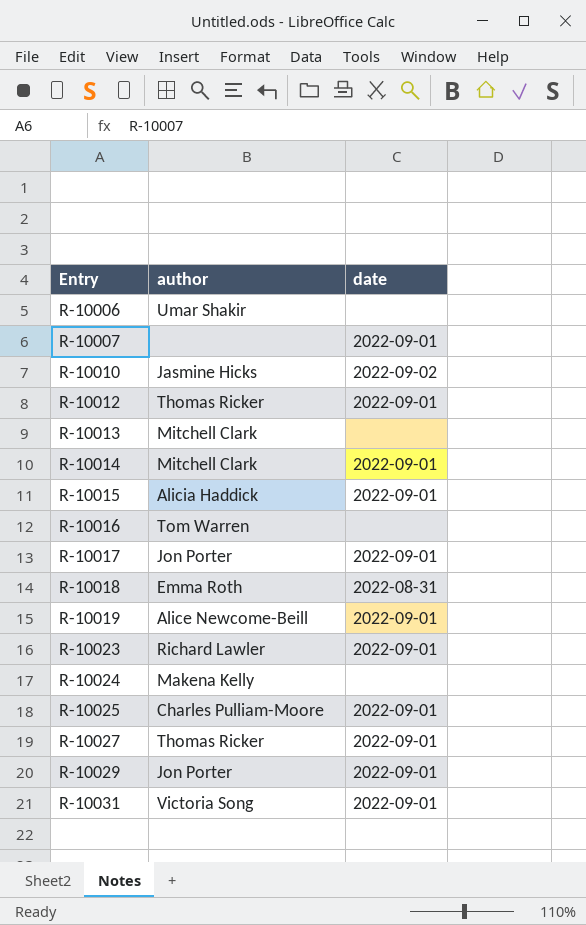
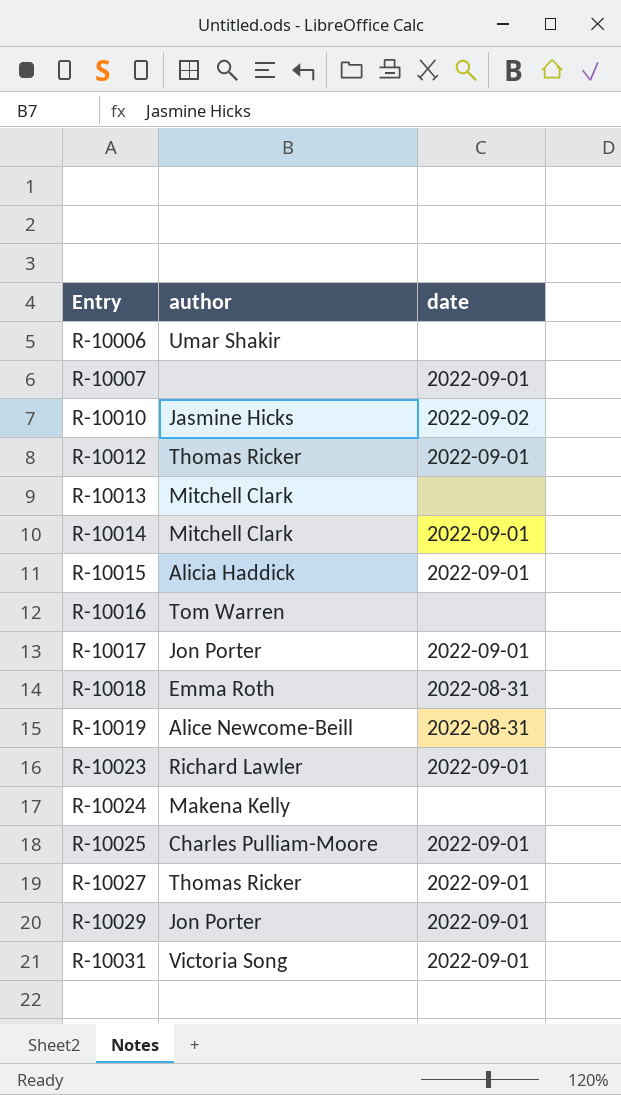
R-10019 | date: 2022-09-01 -> 2022-08-31

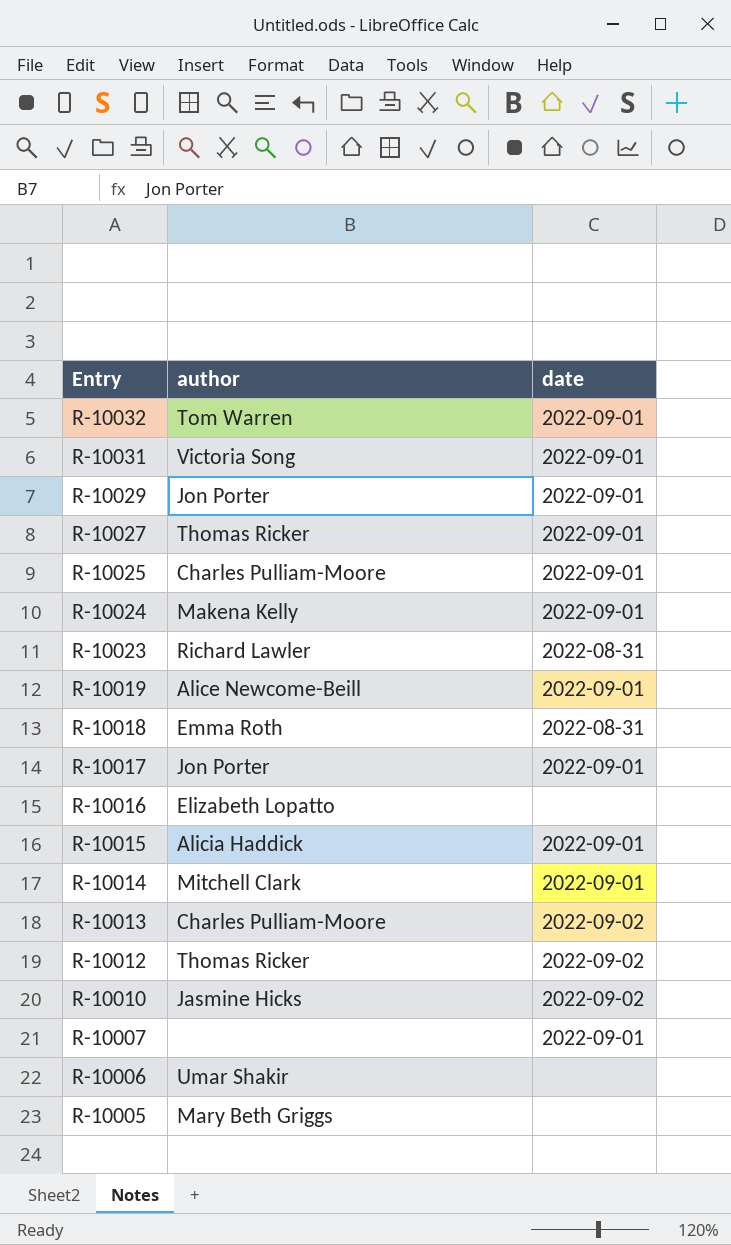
row order: Entry ascending -> Entry descending
row R-10032: none -> Tom Warren | 2022-09-01
R-10024 | date: none -> 2022-09-01
R-10023 | date: 2022-09-01 -> 2022-08-31
R-10019 | date: 2022-08-31 -> 2022-09-01
R-10016 | author: Tom Warren -> Elizabeth Lopatto
R-10013 | author: Mitchell Clark -> Charles Pulliam-Moore
R-10013 | date: none -> 2022-09-02
R-10012 | date: 2022-09-01 -> 2022-09-02
row R-10005: none -> Mary Beth Griggs | none

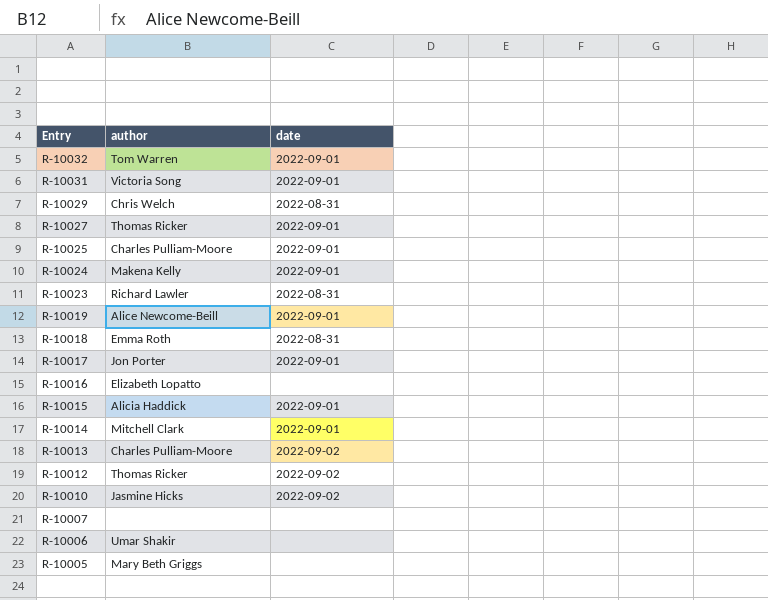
R-10029 | author: Jon Porter -> Chris Welch
R-10029 | date: 2022-09-01 -> 2022-08-31
R-10007 | date: 2022-09-01 -> none

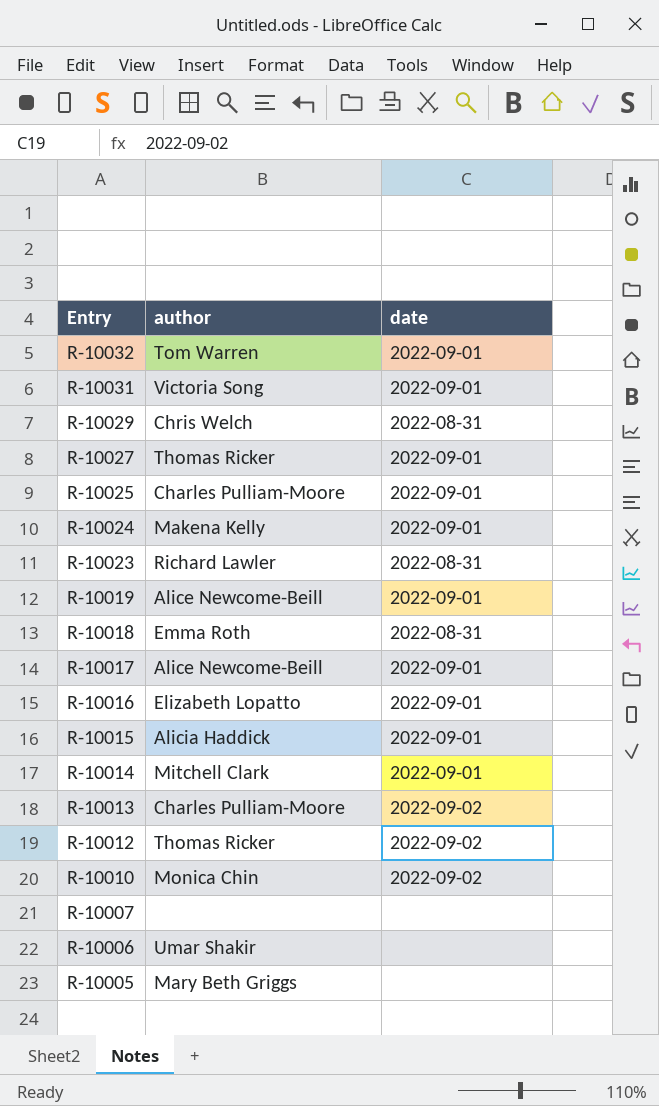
R-10017 | author: Jon Porter -> Alice Newcome-Beill
R-10016 | date: none -> 2022-09-01
R-10010 | author: Jasmine Hicks -> Monica Chin

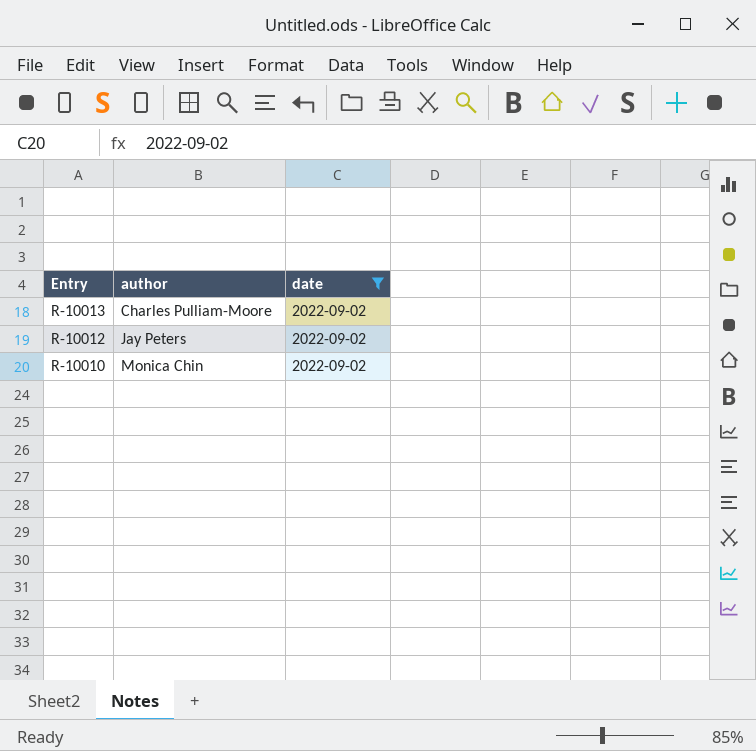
filter: none -> date = 2022-09-02
R-10012 | author: Thomas Ricker -> Jay Peters

